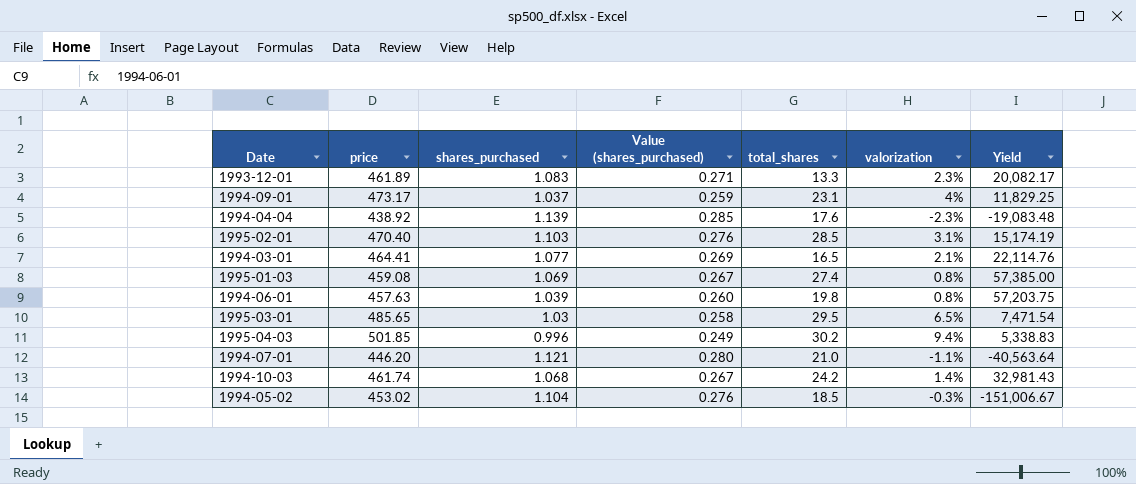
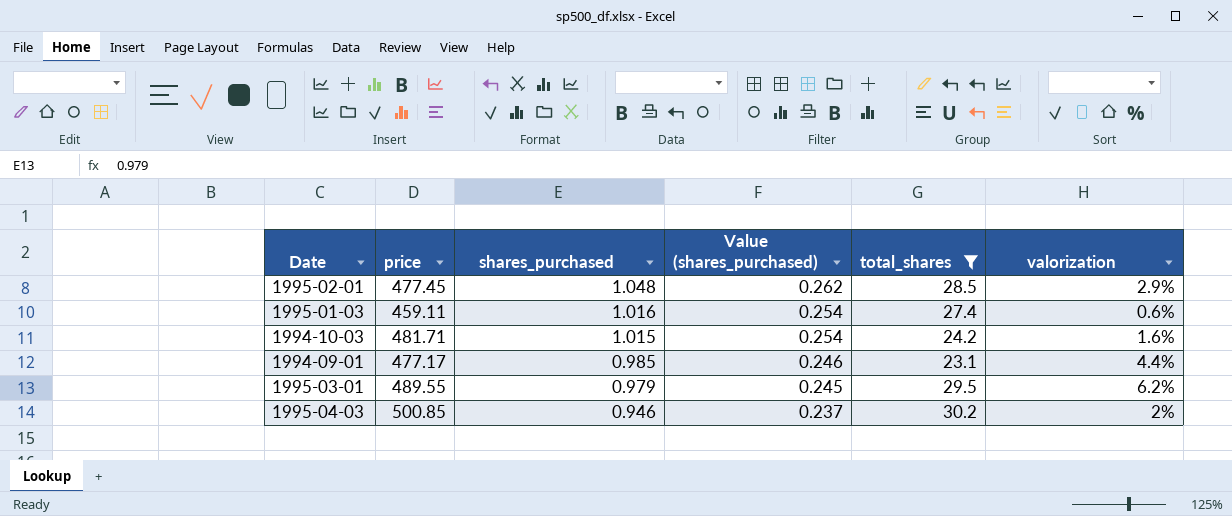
filter: none -> total_shares >= 23.1
row order: none -> shares_purchased descending
column Yield | formula: [price] / [valorization] -> none
1995-02-01 | price: 470.40 -> 477.45
1995-02-01 | shares_purchased: 1.103 -> 1.048
1995-02-01 | Value (shares_purchased): 0.276 -> 0.262
1995-02-01 | valorization: 3.1% -> 2.9%
1995-01-03 | price: 459.08 -> 459.11
1995-01-03 | shares_purchased: 1.069 -> 1.016
1995-01-03 | Value (shares_purchased): 0.267 -> 0.254
1995-01-03 | valorization: 0.8% -> 0.6%
1994-10-03 | price: 461.74 -> 481.71
1994-10-03 | shares_purchased: 1.068 -> 1.015
1994-10-03 | Value (shares_purchased): 0.267 -> 0.254
1994-10-03 | valorization: 1.4% -> 1.6%
1994-09-01 | price: 473.17 -> 477.17
1994-09-01 | shares_purchased: 1.037 -> 0.985
1994-09-01 | Value (shares_purchased): 0.259 -> 0.246
1994-09-01 | valorization: 4% -> 4.4%
1995-03-01 | price: 485.65 -> 489.55
1995-03-01 | shares_purchased: 1.03 -> 0.979
1995-03-01 | Value (shares_purchased): 0.258 -> 0.245
1995-03-01 | valorization: 6.5% -> 6.2%
1995-04-03 | price: 501.85 -> 500.85
1995-04-03 | shares_purchased: 0.996 -> 0.946
1995-04-03 | Value (shares_purchased): 0.249 -> 0.237
1995-04-03 | valorization: 9.4% -> 2%

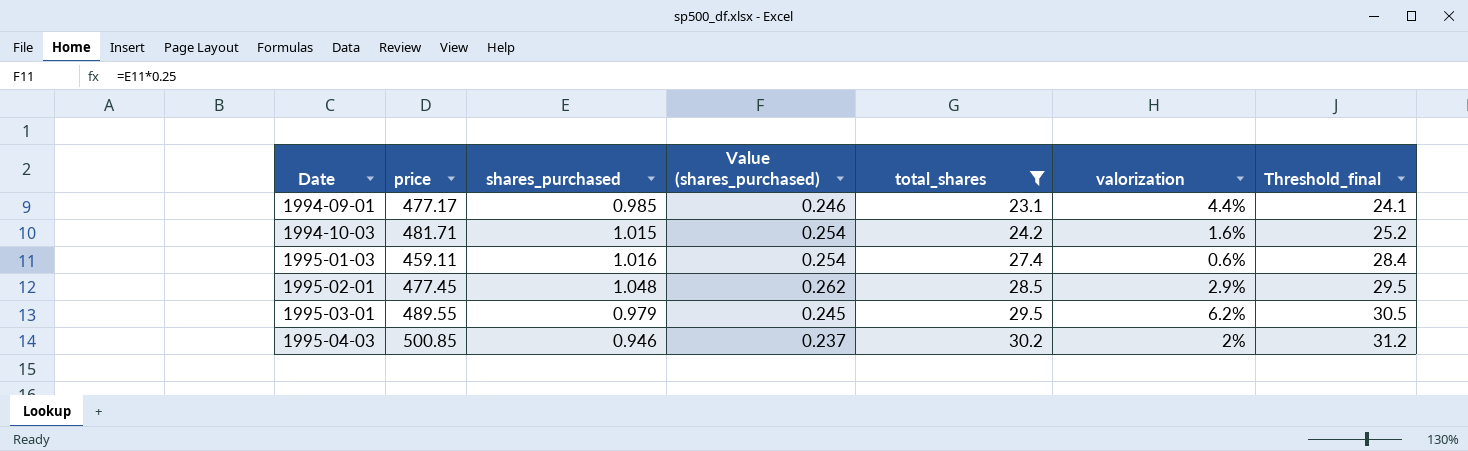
row order: shares_purchased descending -> Date ascending
column Threshold_final | formula: none -> [total_shares] + 1

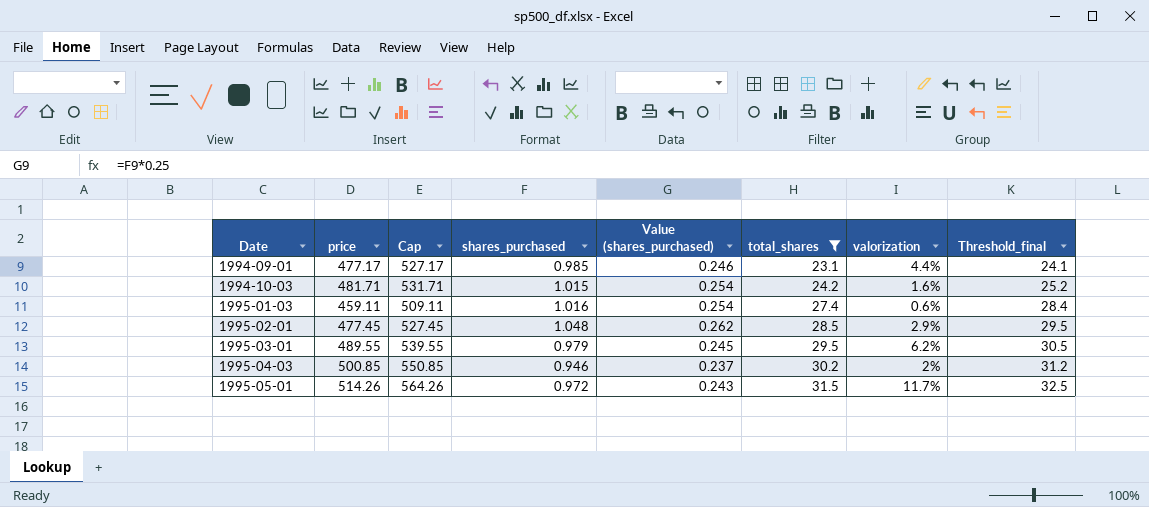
column Cap | formula: none -> [price] + 50
row 1995-05-01: none -> 514.26 | 564.26 | 0.972 | 0.243 | 31.5 | 11.7% | 32.5

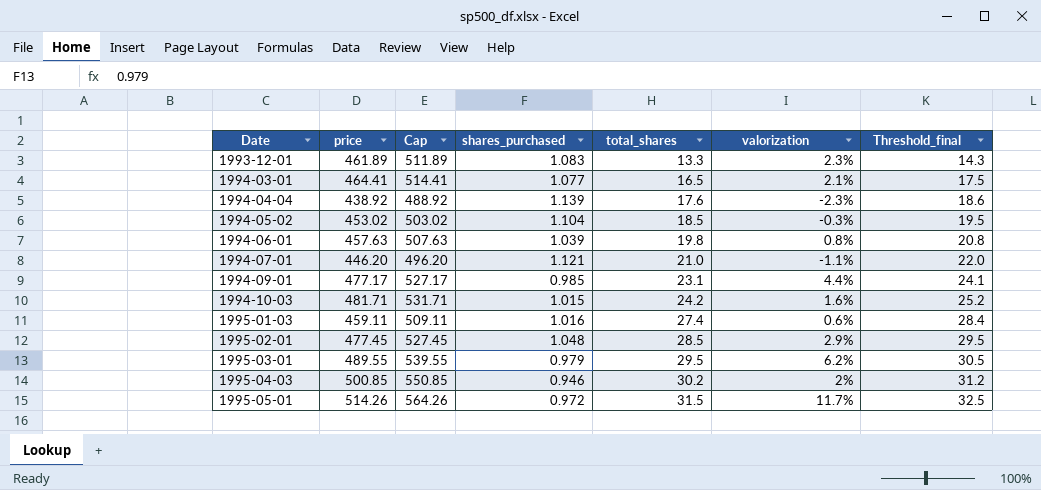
filter: total_shares >= 23.1 -> none
column Value (shares_purchased) | formula: [shares_purchased] * 0.25 -> none

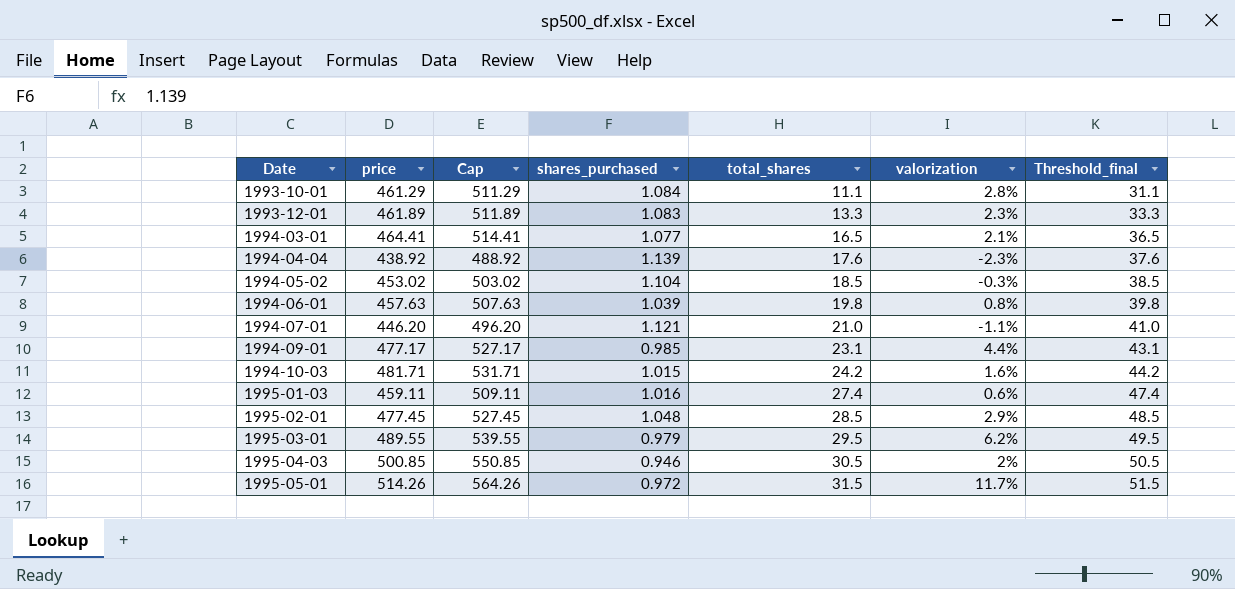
column Threshold_final | formula: [total_shares] + 1 -> [total_shares] + 20
row 1993-10-01: none -> 461.29 | 511.29 | 1.084 | 11.1 | 2.8% | 31.1
1995-04-03 | total_shares: 30.2 -> 30.5

